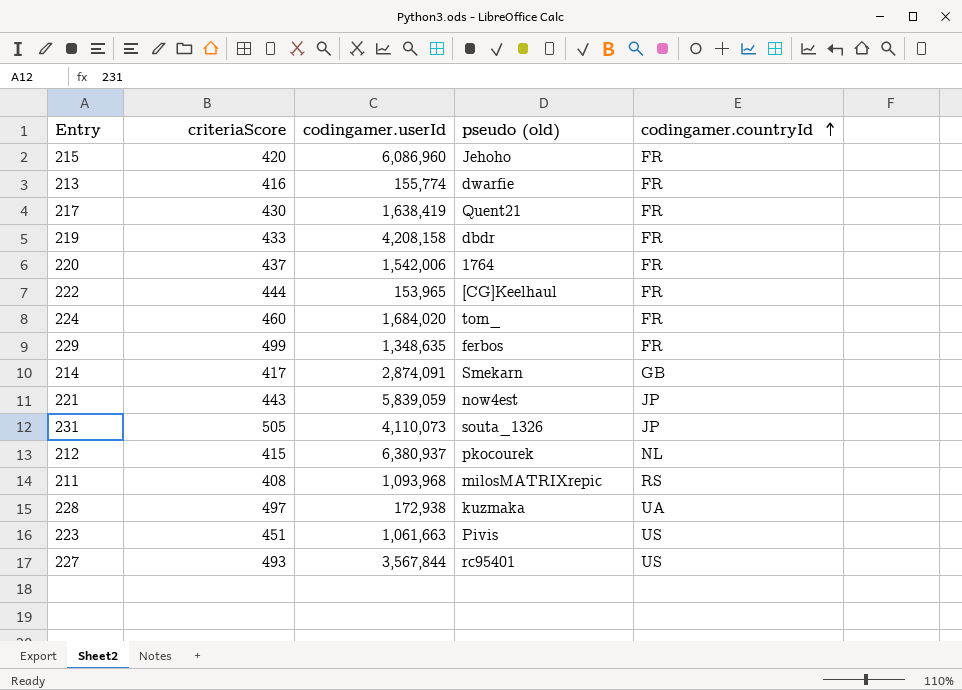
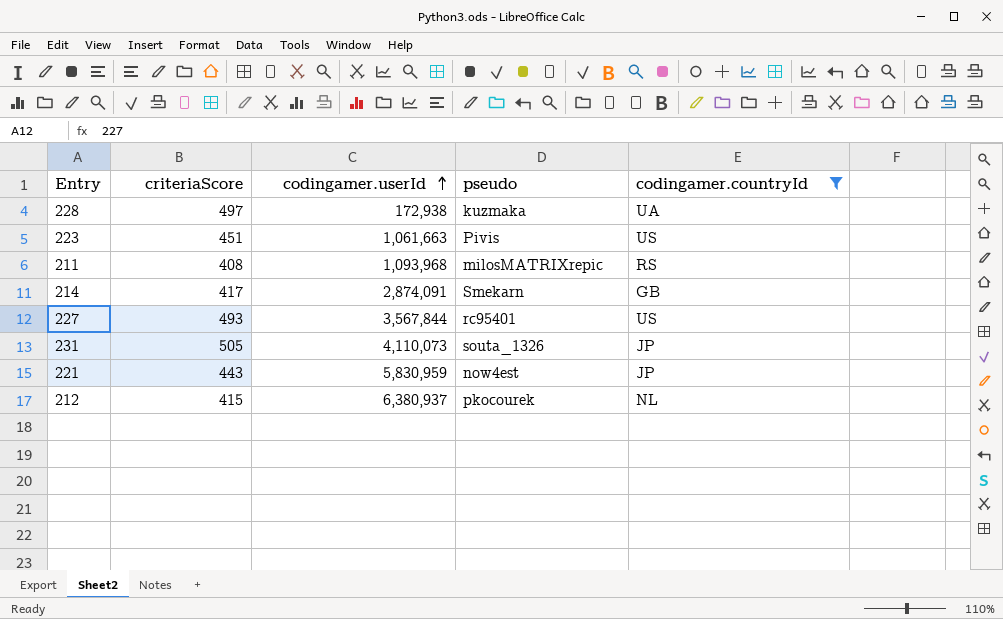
filter: none -> codingamer.countryId != FR
row order: codingamer.countryId ascending -> codingamer.userId ascending
column name: pseudo (old) -> pseudo
221 | codingamer.userId: 5,839,059 -> 5,830,959

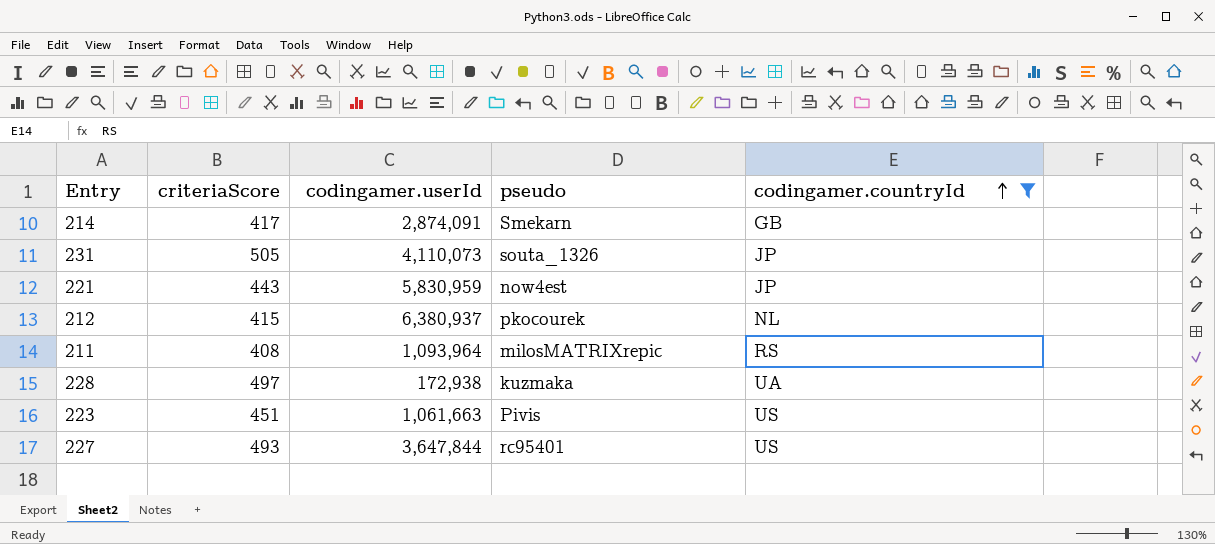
row order: codingamer.userId ascending -> codingamer.countryId ascending
211 | codingamer.userId: 1,093,968 -> 1,093,964
227 | codingamer.userId: 3,567,844 -> 3,647,844

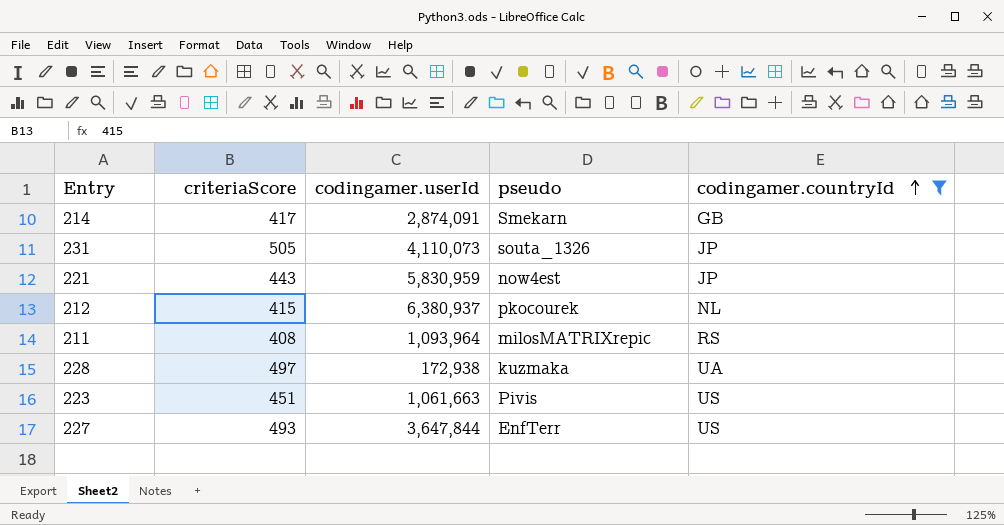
227 | pseudo: rc95401 -> EnfTerr

